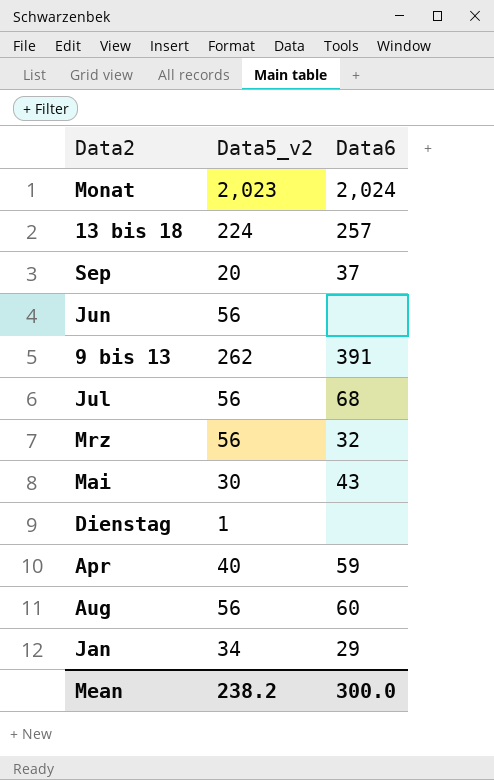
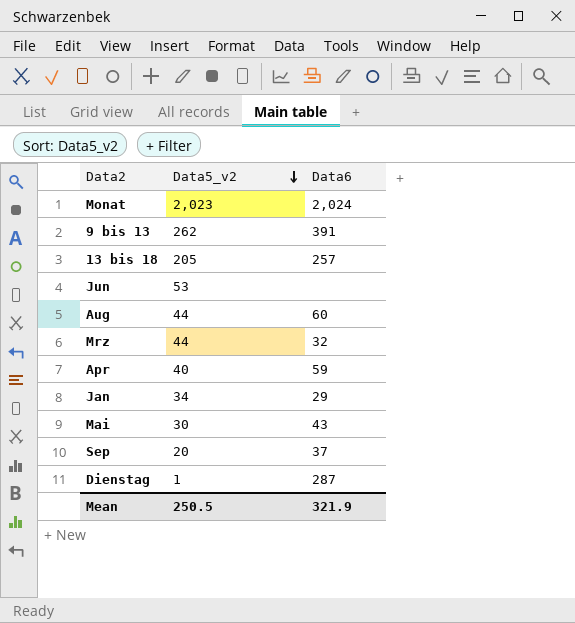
row order: none -> Data5_v2 descending
row Jul: 56 | 68 -> none
13 bis 18 | Data5_v2: 224 -> 205
Jun | Data5_v2: 56 -> 53
Aug | Data5_v2: 56 -> 44
Mrz | Data5_v2: 56 -> 44
Dienstag | Data6: none -> 287
Mean | Data5_v2: 238.2 -> 250.5
Mean | Data6: 300.0 -> 321.9

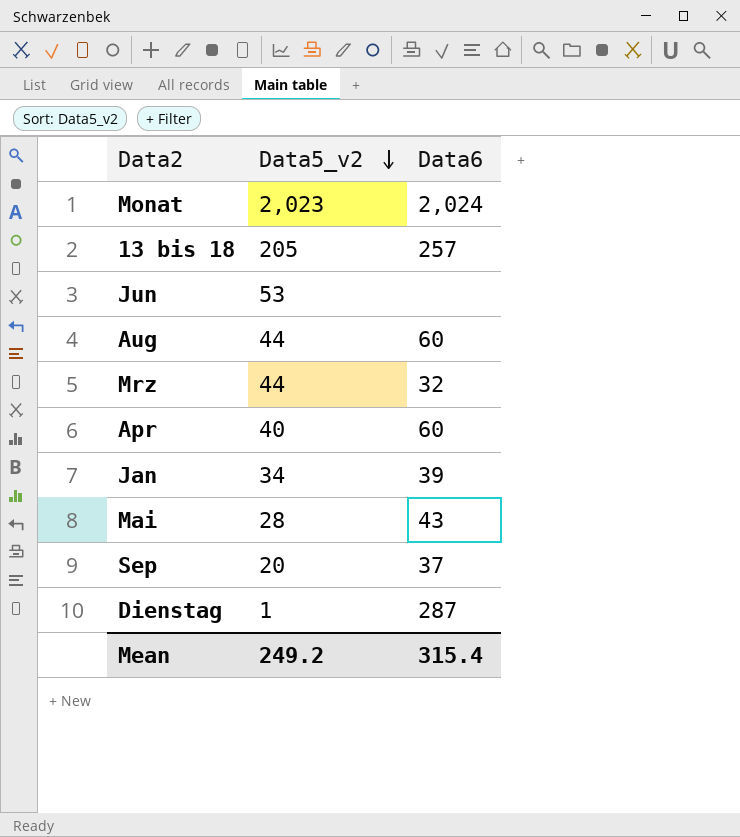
row 9 bis 13: 262 | 391 -> none
Apr | Data6: 59 -> 60
Jan | Data6: 29 -> 39
Mai | Data5_v2: 30 -> 28
Mean | Data5_v2: 250.5 -> 249.2
Mean | Data6: 321.9 -> 315.4

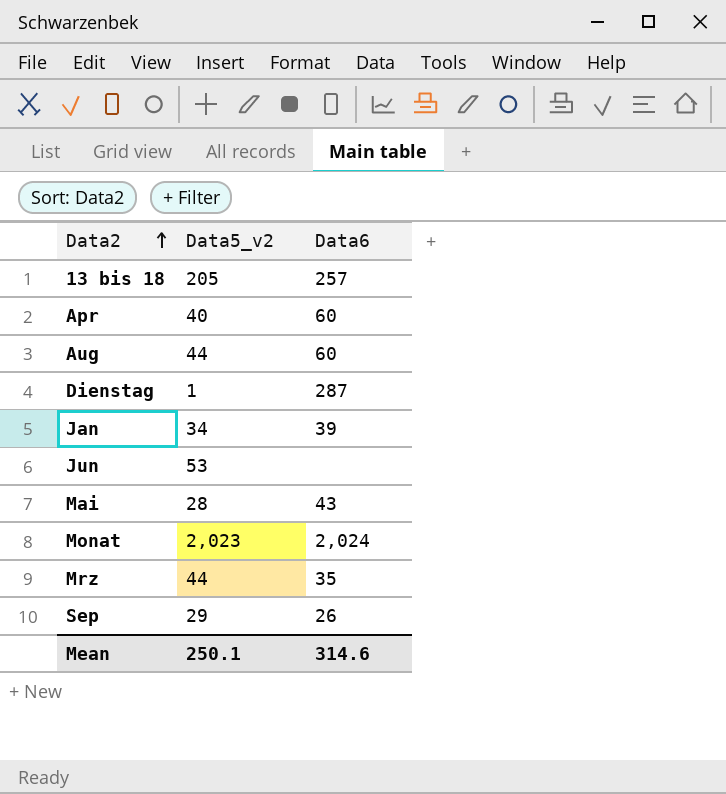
row order: Data5_v2 descending -> Data2 ascending
Mrz | Data6: 32 -> 35
Sep | Data5_v2: 20 -> 29
Sep | Data6: 37 -> 26
Mean | Data5_v2: 249.2 -> 250.1
Mean | Data6: 315.4 -> 314.6

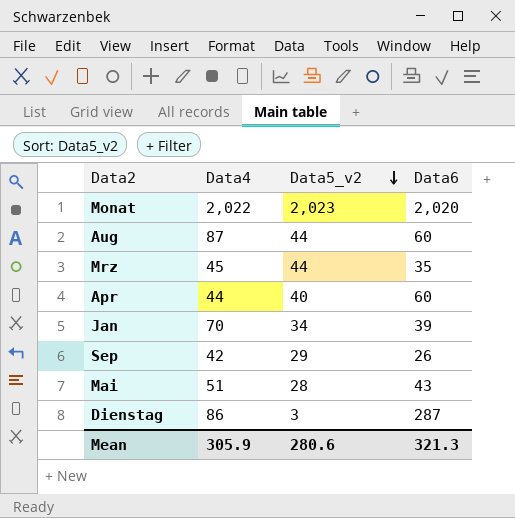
row order: Data2 ascending -> Data5_v2 descending
column Data4 | position: none -> 2
row 13 bis 18: 205 | 257 -> none
row Jun: 53 | none -> none
Monat | Data6: 2,024 -> 2,020
Dienstag | Data5_v2: 1 -> 3
Mean | Data5_v2: 250.1 -> 280.6
Mean | Data6: 314.6 -> 321.3

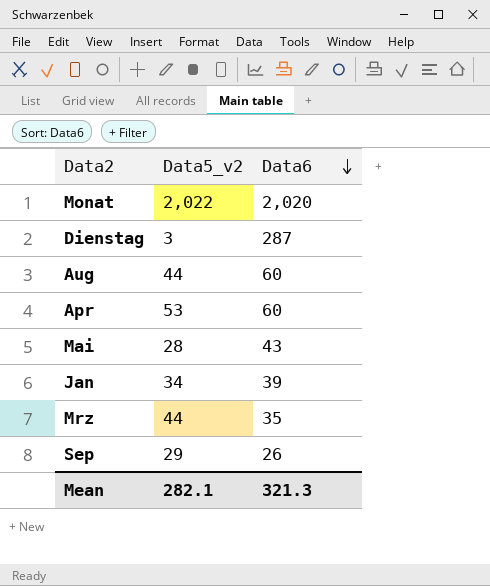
row order: Data5_v2 descending -> Data6 descending
column Data4 | position: 2 -> none
Monat | Data5_v2: 2,023 -> 2,022
Apr | Data5_v2: 40 -> 53
Mean | Data5_v2: 280.6 -> 282.1

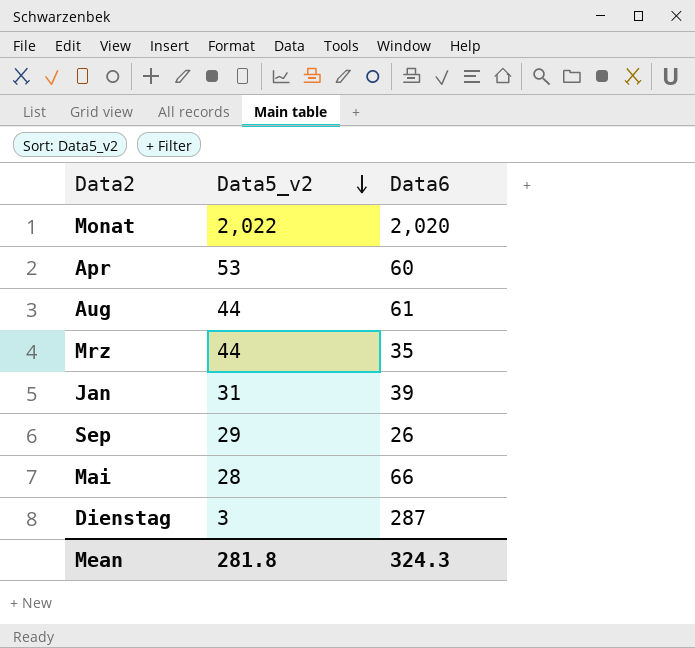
row order: Data6 descending -> Data5_v2 descending
Aug | Data6: 60 -> 61
Jan | Data5_v2: 34 -> 31
Mai | Data6: 43 -> 66
Mean | Data5_v2: 282.1 -> 281.8
Mean | Data6: 321.3 -> 324.3

